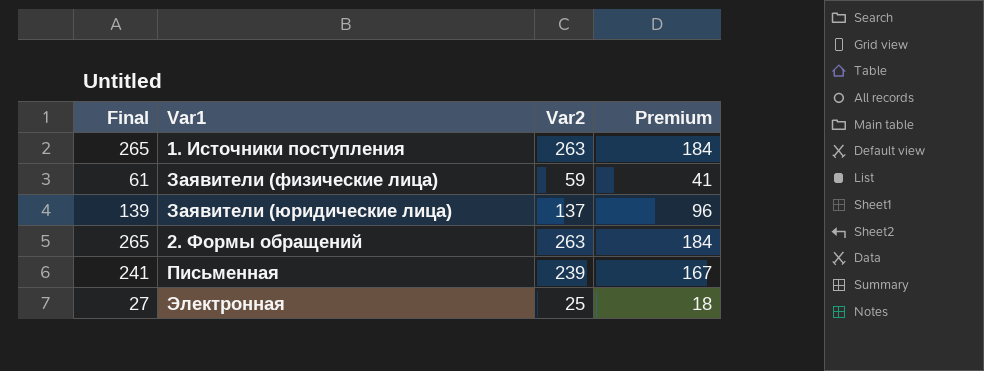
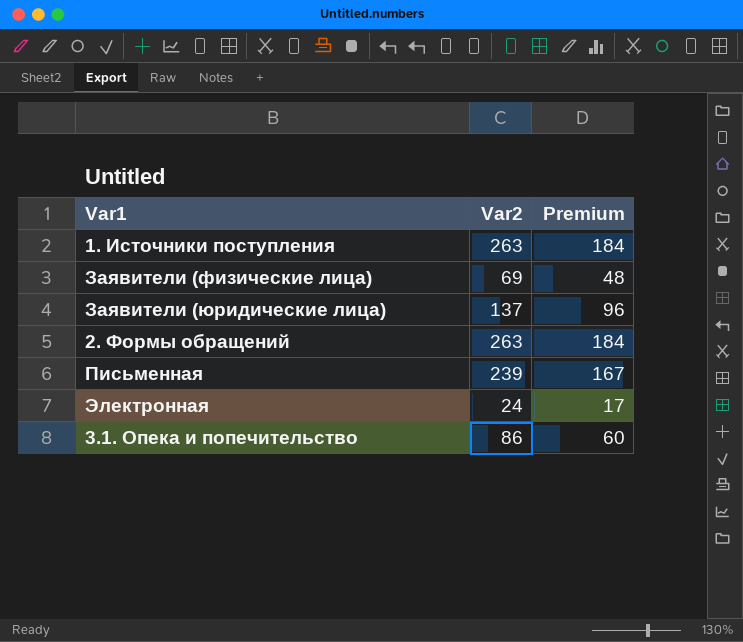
column Final | formula: [Var2] + 2 -> none
Заявители (физические лица) | Var2: 59 -> 69
Заявители (физические лица) | Premium: 41 -> 48
Электронная | Var2: 25 -> 24
Электронная | Premium: 18 -> 17
row 3.1. Опека и попечительство: none -> 86 | 60

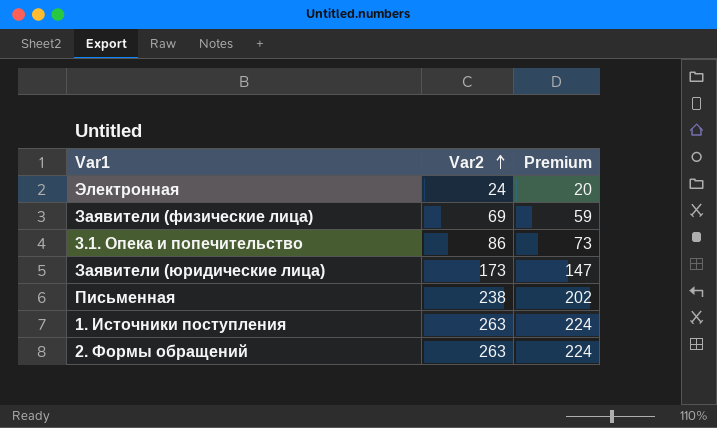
row order: none -> Var2 ascending
column Premium | formula: [Var2] * 0.7 -> [Var2] * 0.85
Заявители (юридические лица) | Var2: 137 -> 173
Письменная | Var2: 239 -> 238

